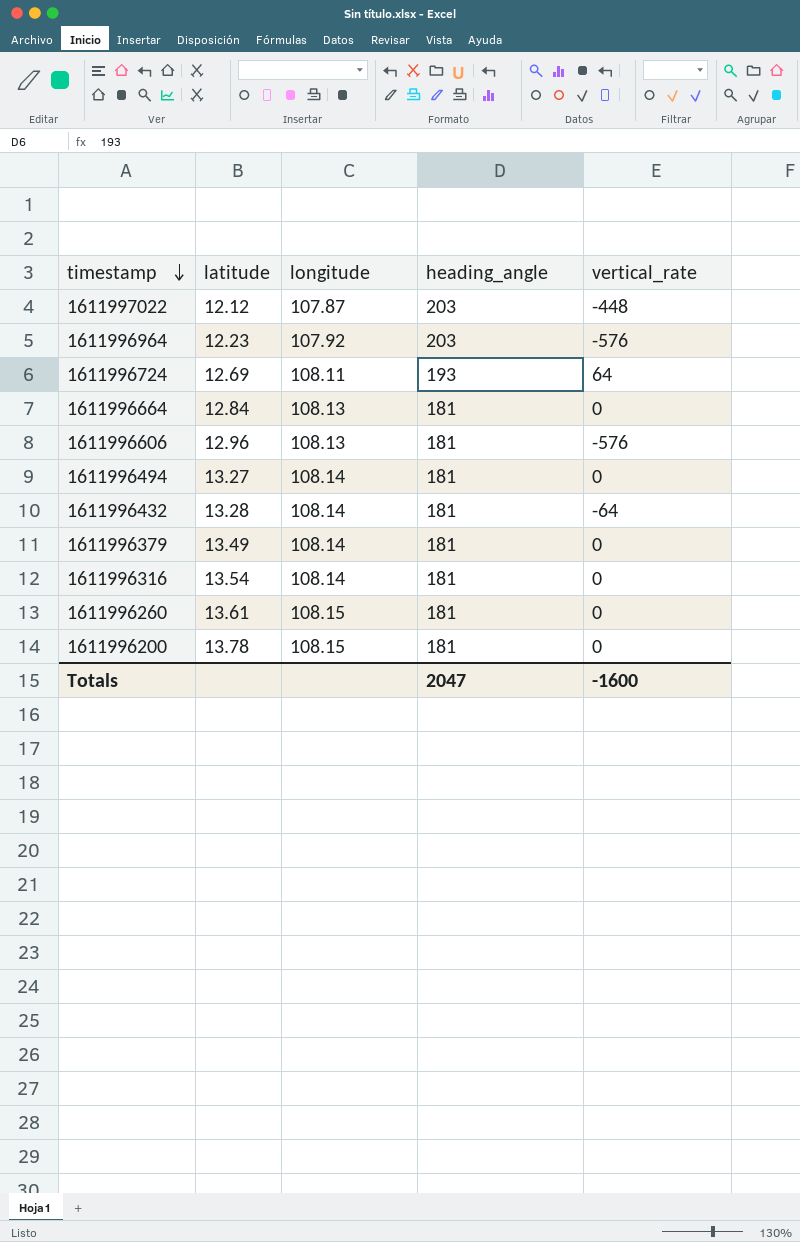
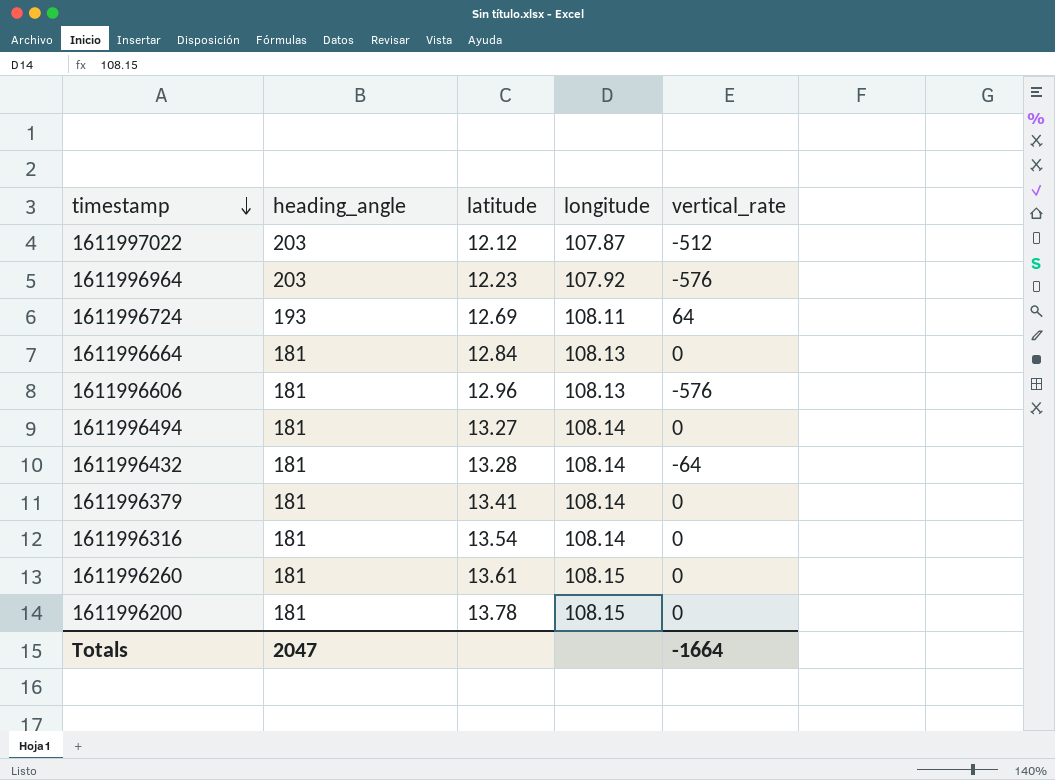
column heading_angle | position: 4 -> 2
1611997022 | vertical_rate: -448 -> -512
1611996379 | latitude: 13.49 -> 13.41
Totals | vertical_rate: -1600 -> -1664

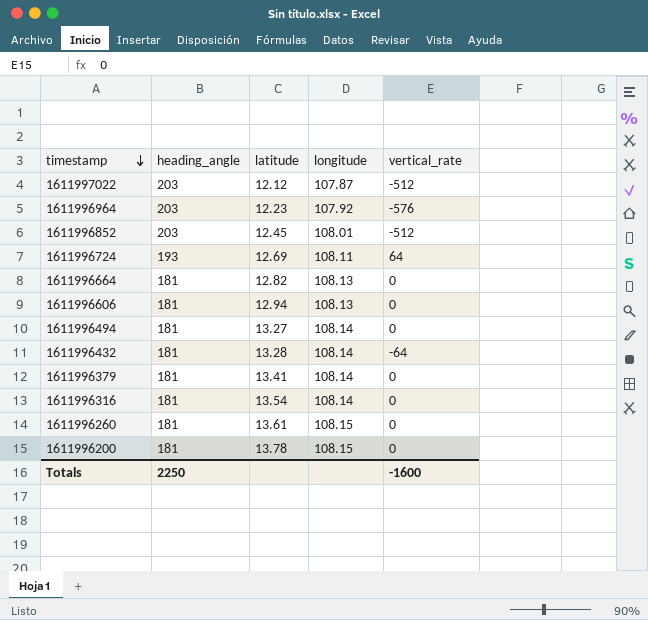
row 1611996852: none -> 203 | 12.45 | 108.01 | -512
1611996664 | latitude: 12.84 -> 12.82
1611996606 | latitude: 12.96 -> 12.94
1611996606 | vertical_rate: -576 -> 0
Totals | heading_angle: 2047 -> 2250
Totals | vertical_rate: -1664 -> -1600

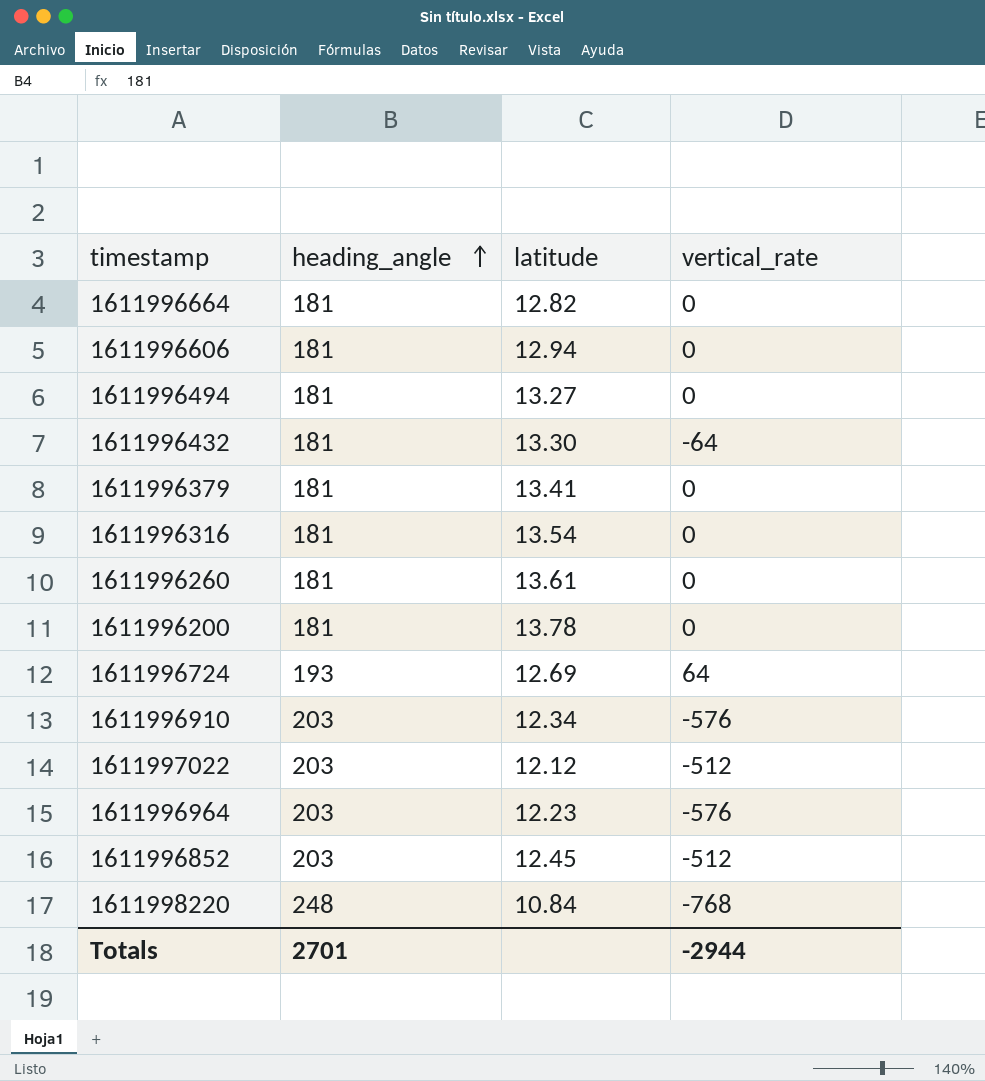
row order: timestamp descending -> heading_angle ascending
column longitude | position: 4 -> none
1611996432 | latitude: 13.28 -> 13.30
row 1611996910: none -> 203 | 12.34 | -576
row 1611998220: none -> 248 | 10.84 | -768
Totals | heading_angle: 2250 -> 2701
Totals | vertical_rate: -1600 -> -2944

